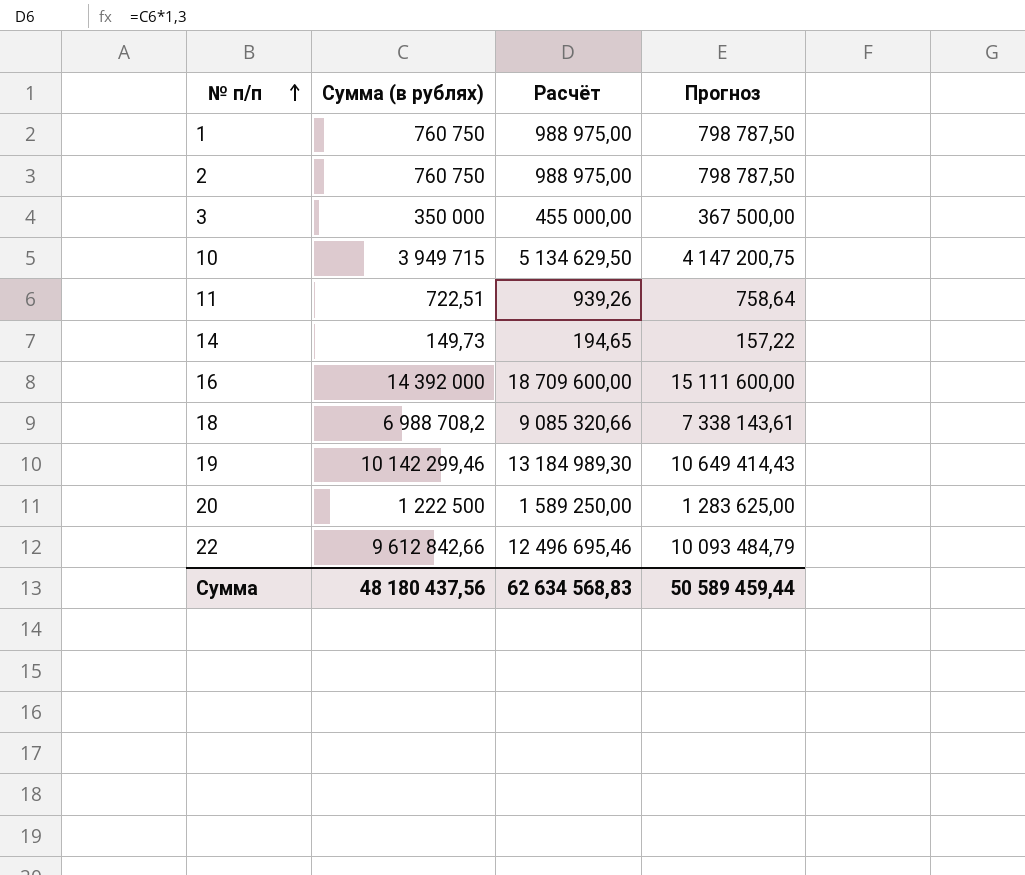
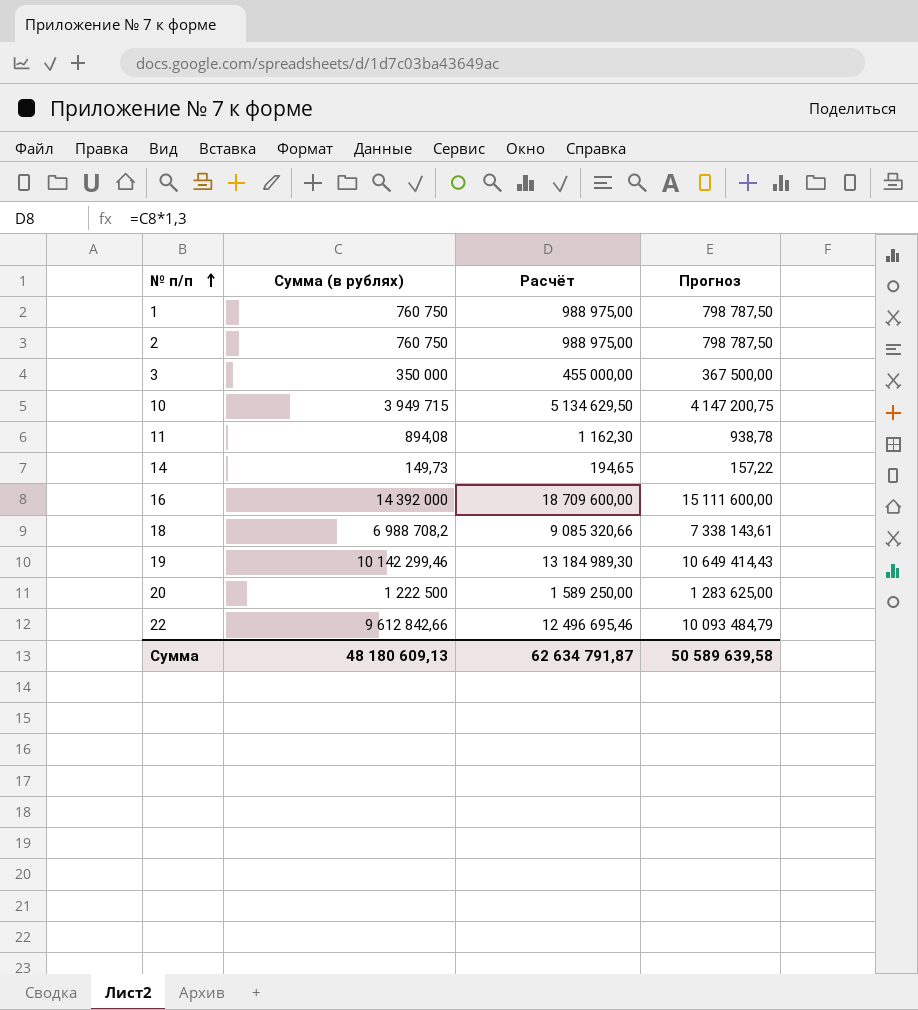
11 | Сумма (в рублях): 722,51 -> 894,08
11 | Расчёт: 939,26 -> 1 162,30
11 | Прогноз: 758,64 -> 938,78
Сумма | Сумма (в рублях): 48 180 437,56 -> 48 180 609,13
Сумма | Расчёт: 62 634 568,83 -> 62 634 791,87
Сумма | Прогноз: 50 589 459,44 -> 50 589 639,58

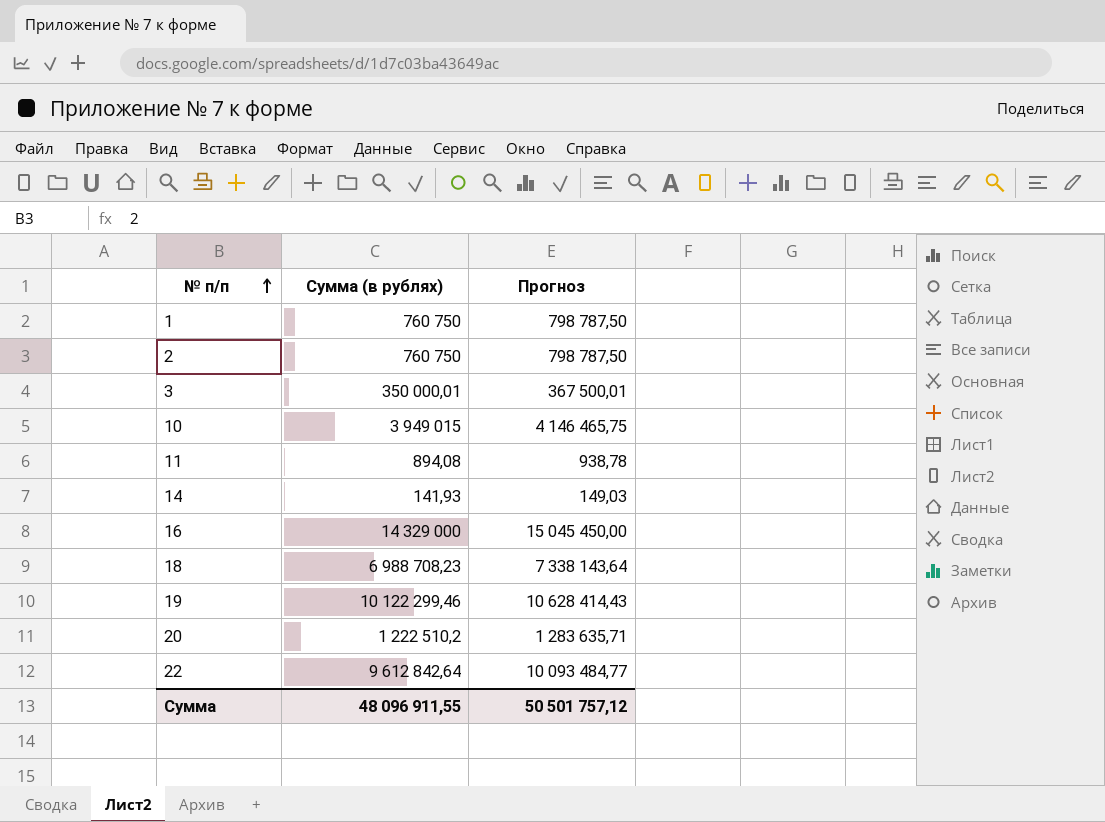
column Расчёт | formula: [Сумма (в рублях)] * 1,3 -> none
3 | Сумма (в рублях): 350 000 -> 350 000,01
3 | Прогноз: 367 500,00 -> 367 500,01
10 | Сумма (в рублях): 3 949 715 -> 3 949 015
10 | Прогноз: 4 147 200,75 -> 4 146 465,75
14 | Сумма (в рублях): 149,73 -> 141,93
14 | Прогноз: 157,22 -> 149,03
16 | Сумма (в рублях): 14 392 000 -> 14 329 000
16 | Прогноз: 15 111 600,00 -> 15 045 450,00
18 | Сумма (в рублях): 6 988 708,2 -> 6 988 708,23
18 | Прогноз: 7 338 143,61 -> 7 338 143,64
19 | Сумма (в рублях): 10 142 299,46 -> 10 122 299,46
19 | Прогноз: 10 649 414,43 -> 10 628 414,43
20 | Сумма (в рублях): 1 222 500 -> 1 222 510,2
20 | Прогноз: 1 283 625,00 -> 1 283 635,71
22 | Сумма (в рублях): 9 612 842,66 -> 9 612 842,64
22 | Прогноз: 10 093 484,79 -> 10 093 484,77
Сумма | Сумма (в рублях): 48 180 609,13 -> 48 096 911,55
Сумма | Прогноз: 50 589 639,58 -> 50 501 757,12

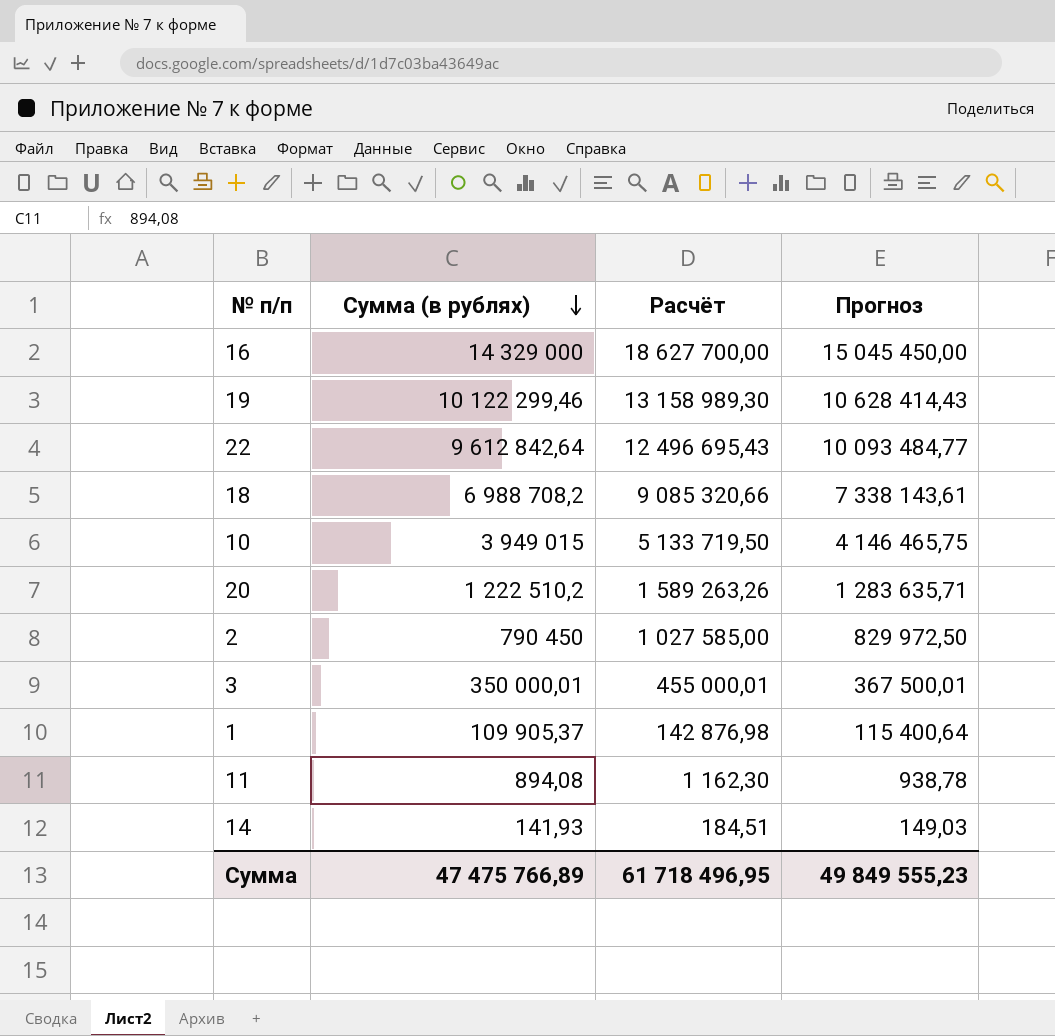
row order: № п/п ascending -> Сумма (в рублях) descending
column Расчёт | formula: none -> [Сумма (в рублях)] * 1,3
18 | Сумма (в рублях): 6 988 708,23 -> 6 988 708,2
18 | Прогноз: 7 338 143,64 -> 7 338 143,61
2 | Сумма (в рублях): 760 750 -> 790 450
2 | Прогноз: 798 787,50 -> 829 972,50
1 | Сумма (в рублях): 760 750 -> 109 905,37
1 | Прогноз: 798 787,50 -> 115 400,64
Сумма | Сумма (в рублях): 48 096 911,55 -> 47 475 766,89
Сумма | Прогноз: 50 501 757,12 -> 49 849 555,23

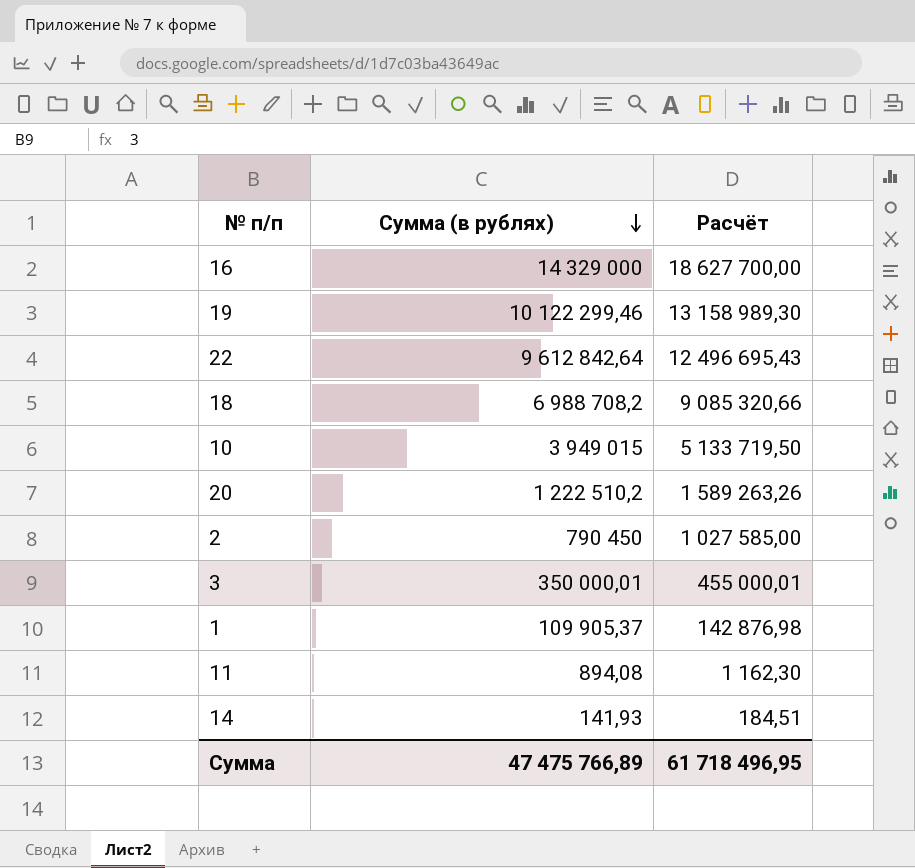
column Прогноз | formula: [Сумма (в рублях)] * 1,05 -> none

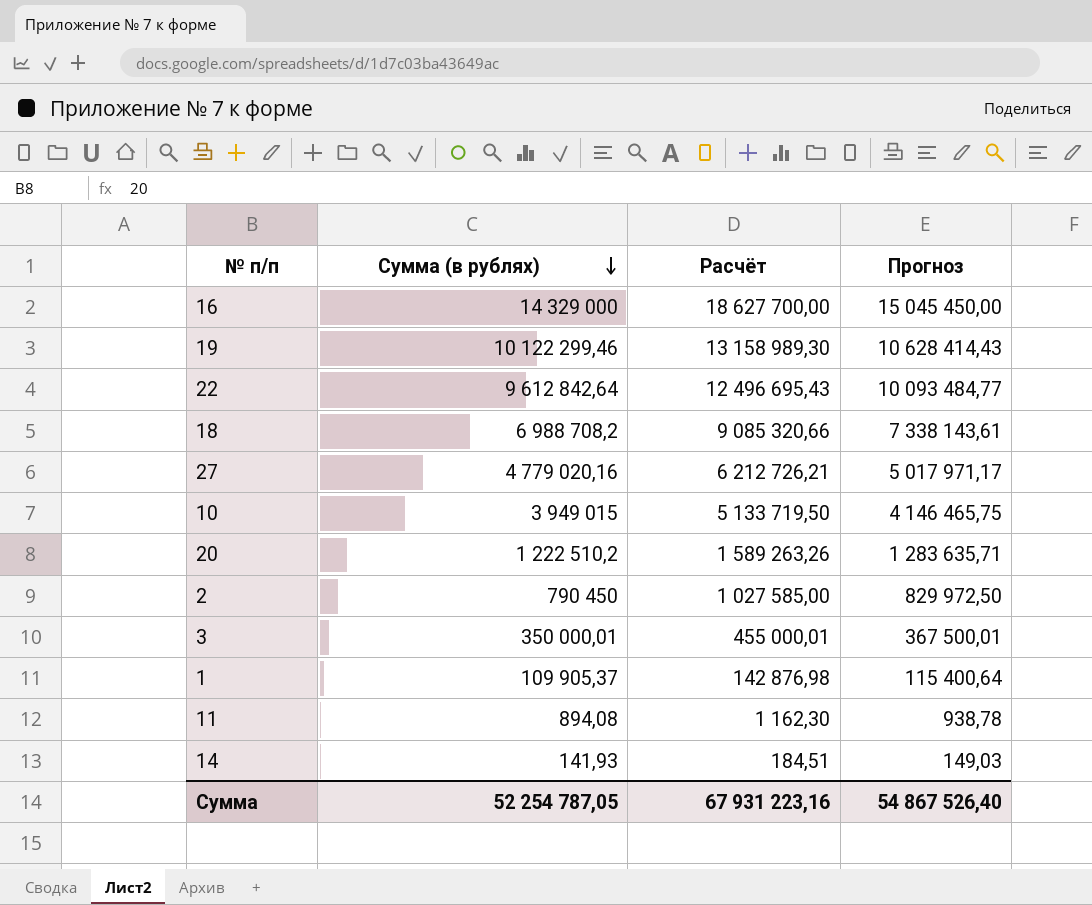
column Прогноз | formula: none -> [Сумма (в рублях)] * 1,05
row 27: none -> 4 779 020,16 | 6 212 726,21 | 5 017 971,17
Сумма | Сумма (в рублях): 47 475 766,89 -> 52 254 787,05
Сумма | Расчёт: 61 718 496,95 -> 67 931 223,16

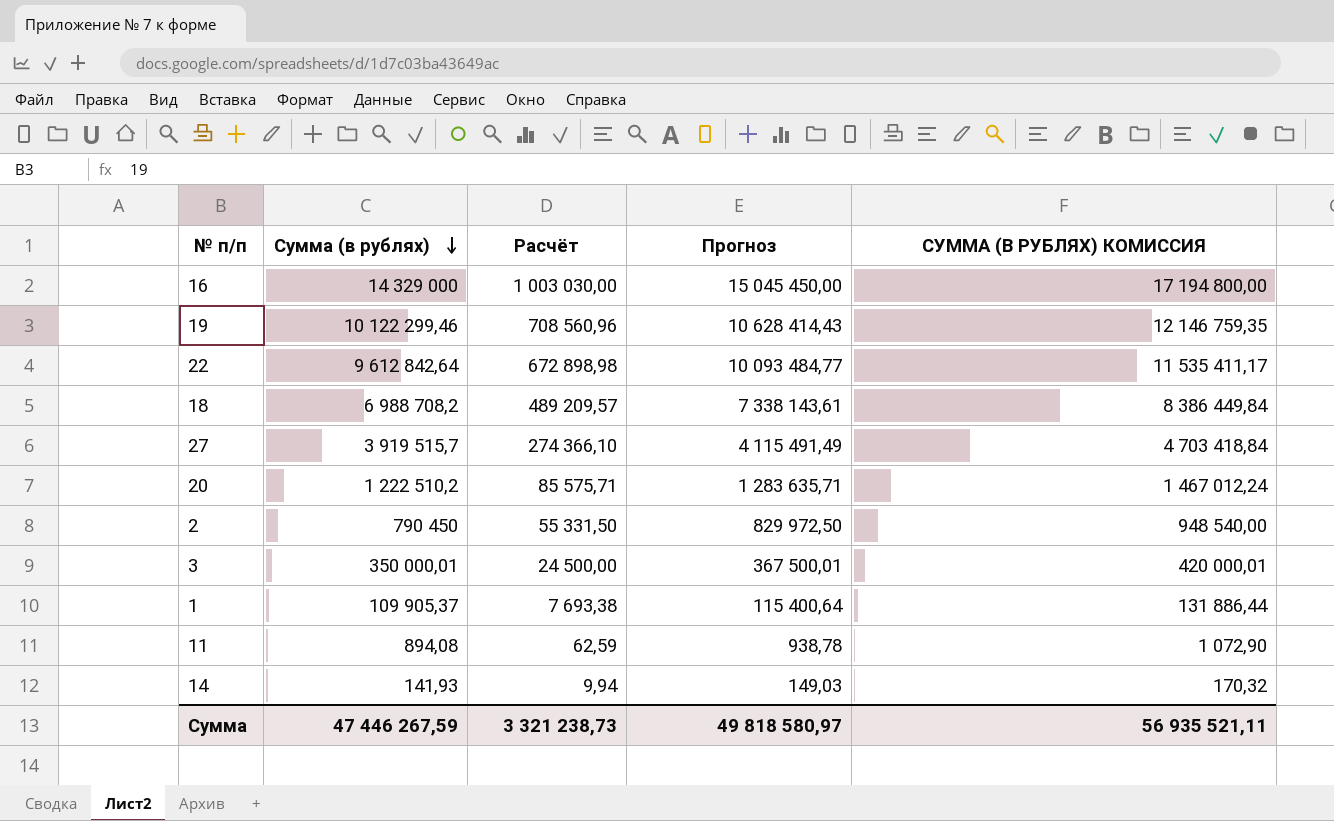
column Расчёт | formula: [Сумма (в рублях)] * 1,3 -> [Сумма (в рублях)] * 0,07
column СУММА (В РУБЛЯХ) КОМИССИЯ | formula: none -> [Сумма (в рублях)] * 1,2
row 10: 3 949 015 | 5 133 719,50 | 4 146 465,75 -> none
27 | Сумма (в рублях): 4 779 020,16 -> 3 919 515,7
27 | Прогноз: 5 017 971,17 -> 4 115 491,49
Сумма | Сумма (в рублях): 52 254 787,05 -> 47 446 267,59
Сумма | Расчёт: 67 931 223,16 -> 3 321 238,73
Сумма | Прогноз: 54 867 526,40 -> 49 818 580,97

